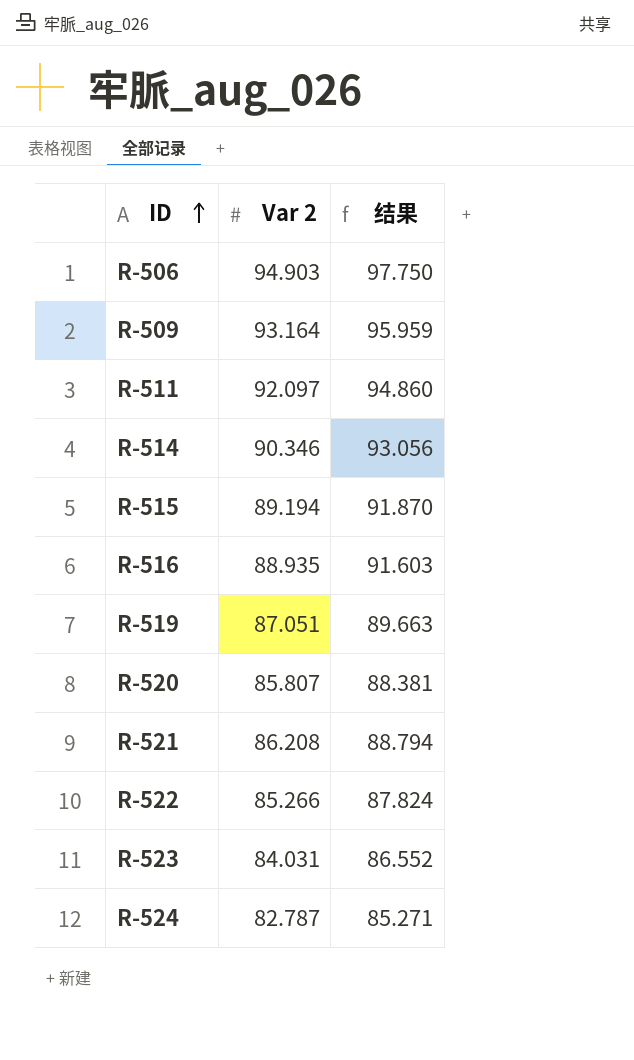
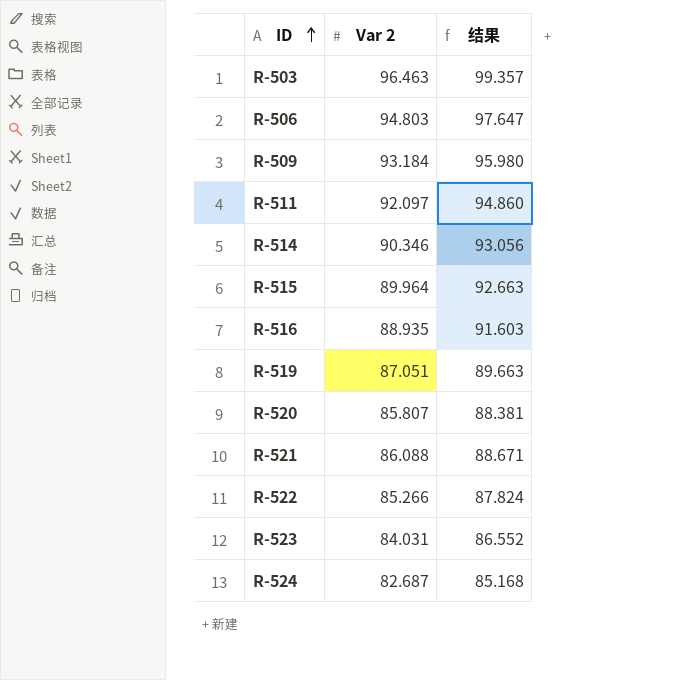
row R-503: none -> 96.463 | 99.357
R-506 | Var 2: 94.903 -> 94.803
R-506 | 结果: 97.750 -> 97.647
R-509 | Var 2: 93.164 -> 93.184
R-509 | 结果: 95.959 -> 95.980
R-515 | Var 2: 89.194 -> 89.964
R-515 | 结果: 91.870 -> 92.663
R-521 | Var 2: 86.208 -> 86.088
R-521 | 结果: 88.794 -> 88.671
R-524 | Var 2: 82.787 -> 82.687
R-524 | 结果: 85.271 -> 85.168

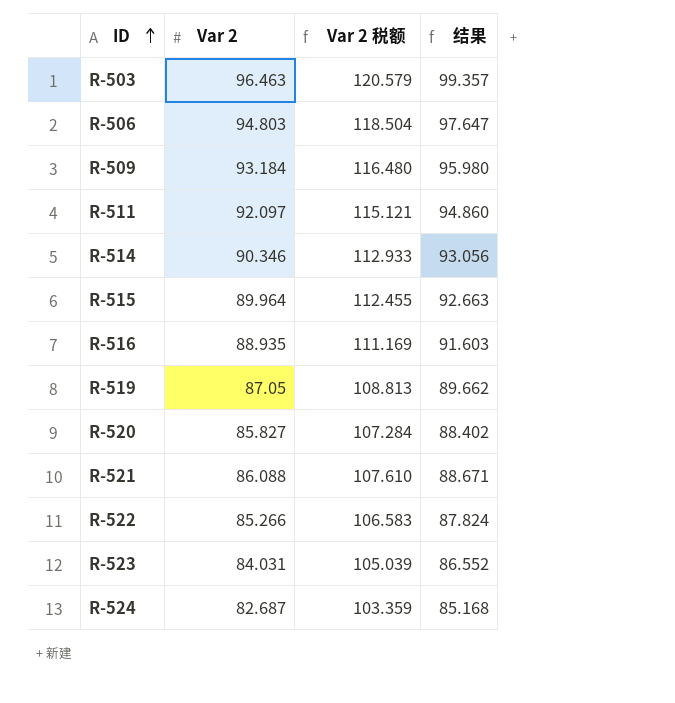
column Var 2 税额 | formula: none -> [Var 2] * 1.25
R-519 | Var 2: 87.051 -> 87.05
R-519 | 结果: 89.663 -> 89.662
R-520 | Var 2: 85.807 -> 85.827
R-520 | 结果: 88.381 -> 88.402

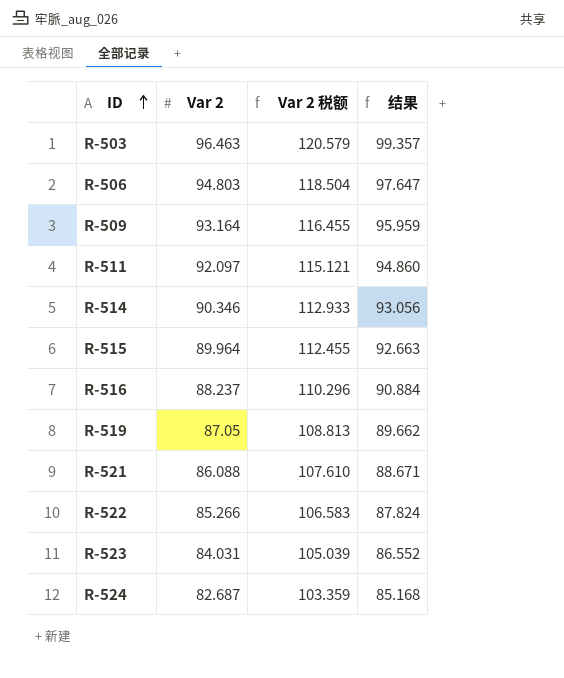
row R-520: 85.827 | 107.284 | 88.402 -> none
R-509 | Var 2: 93.184 -> 93.164
R-509 | Var 2 税额: 116.480 -> 116.455
R-509 | 结果: 95.980 -> 95.959
R-516 | Var 2: 88.935 -> 88.237
R-516 | Var 2 税额: 111.169 -> 110.296
R-516 | 结果: 91.603 -> 90.884

